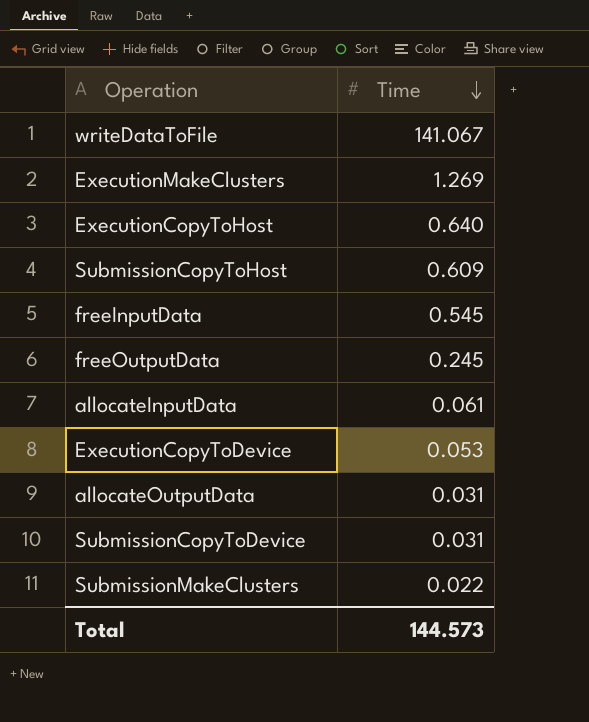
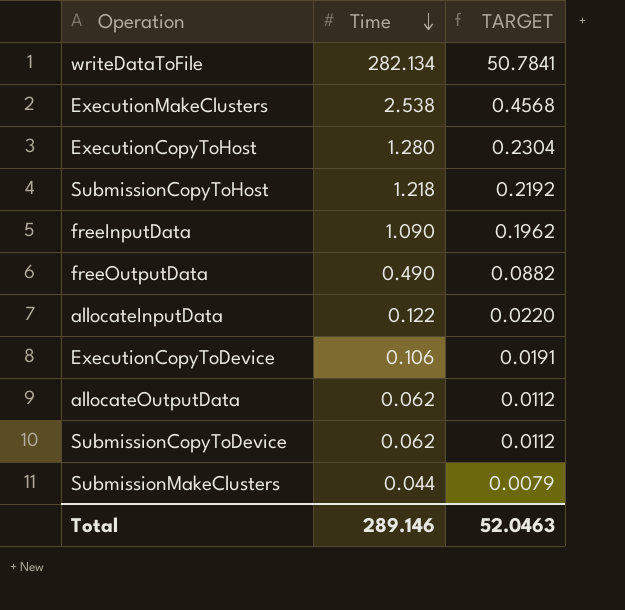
column TARGET | formula: none -> [Time] * 0.18
writeDataToFile | Time: 141.067 -> 282.134
ExecutionMakeClusters | Time: 1.269 -> 2.538
ExecutionCopyToHost | Time: 0.640 -> 1.280
SubmissionCopyToHost | Time: 0.609 -> 1.218
freeInputData | Time: 0.545 -> 1.090
freeOutputData | Time: 0.245 -> 0.490
allocateInputData | Time: 0.061 -> 0.122
ExecutionCopyToDevice | Time: 0.053 -> 0.106
allocateOutputData | Time: 0.031 -> 0.062
SubmissionCopyToDevice | Time: 0.031 -> 0.062
SubmissionMakeClusters | Time: 0.022 -> 0.044
Total | Time: 144.573 -> 289.146

